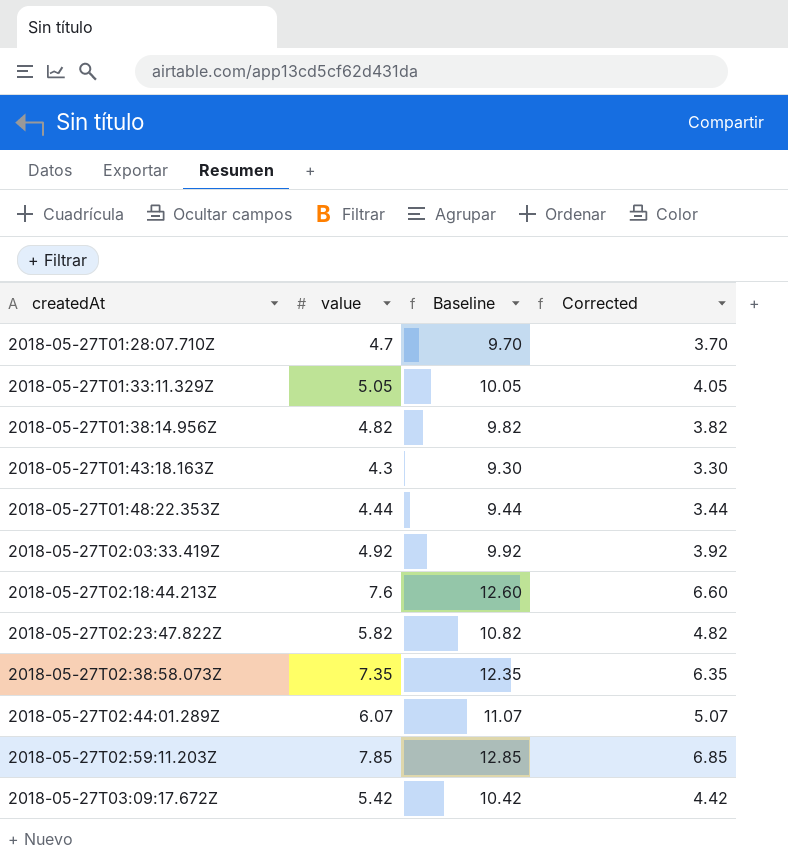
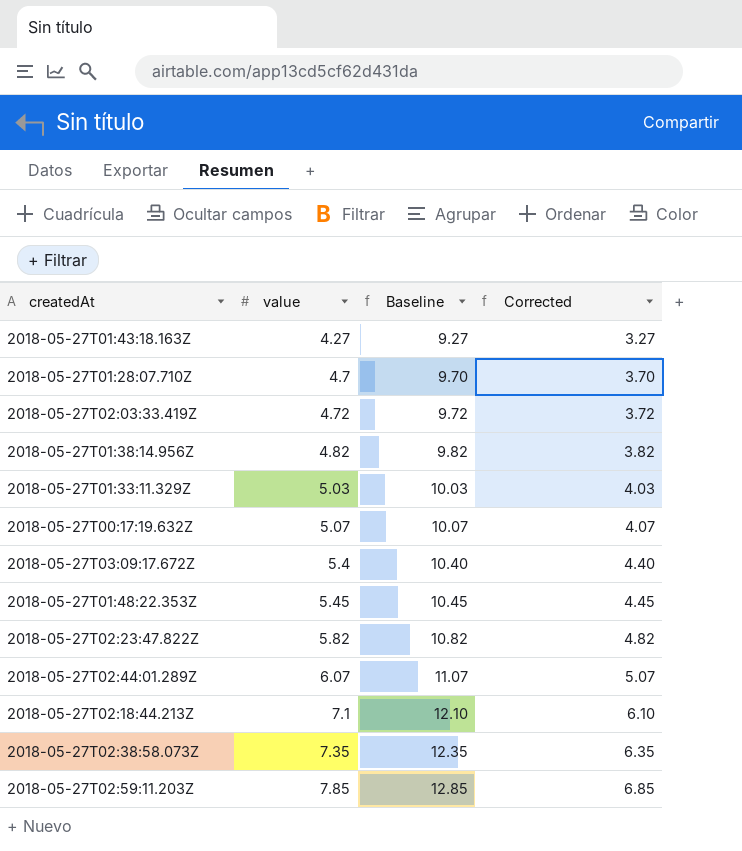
row order: createdAt ascending -> value ascending
2018-05-27T01:43:18.163Z | value: 4.3 -> 4.27
2018-05-27T01:43:18.163Z | Baseline: 9.30 -> 9.27
2018-05-27T01:43:18.163Z | Corrected: 3.30 -> 3.27
2018-05-27T02:03:33.419Z | value: 4.92 -> 4.72
2018-05-27T02:03:33.419Z | Baseline: 9.92 -> 9.72
2018-05-27T02:03:33.419Z | Corrected: 3.92 -> 3.72
2018-05-27T01:33:11.329Z | value: 5.05 -> 5.03
2018-05-27T01:33:11.329Z | Baseline: 10.05 -> 10.03
2018-05-27T01:33:11.329Z | Corrected: 4.05 -> 4.03
row 2018-05-27T00:17:19.632Z: none -> 5.07 | 10.07 | 4.07
2018-05-27T03:09:17.672Z | value: 5.42 -> 5.4
2018-05-27T03:09:17.672Z | Baseline: 10.42 -> 10.40
2018-05-27T03:09:17.672Z | Corrected: 4.42 -> 4.40
2018-05-27T01:48:22.353Z | value: 4.44 -> 5.45
2018-05-27T01:48:22.353Z | Baseline: 9.44 -> 10.45
2018-05-27T01:48:22.353Z | Corrected: 3.44 -> 4.45
2018-05-27T02:18:44.213Z | value: 7.6 -> 7.1
2018-05-27T02:18:44.213Z | Baseline: 12.60 -> 12.10
2018-05-27T02:18:44.213Z | Corrected: 6.60 -> 6.10

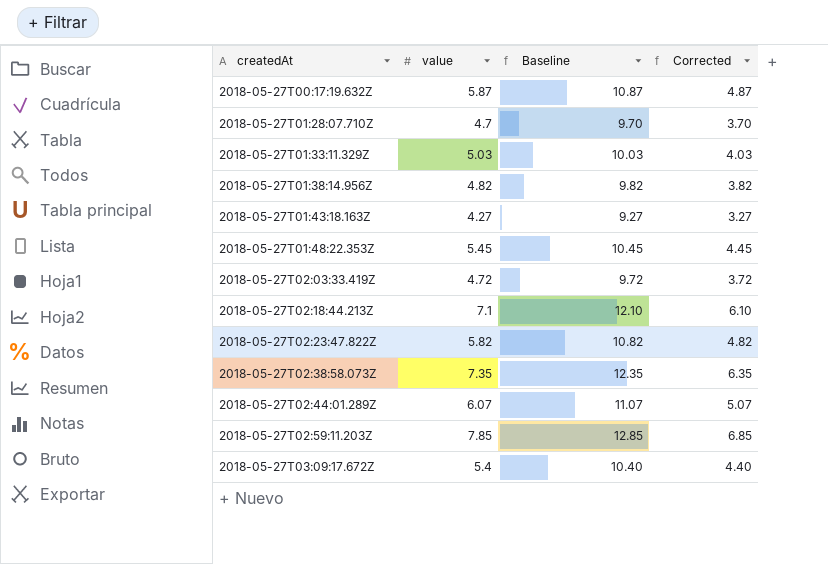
row order: value ascending -> createdAt ascending
2018-05-27T00:17:19.632Z | value: 5.07 -> 5.87
2018-05-27T00:17:19.632Z | Baseline: 10.07 -> 10.87
2018-05-27T00:17:19.632Z | Corrected: 4.07 -> 4.87

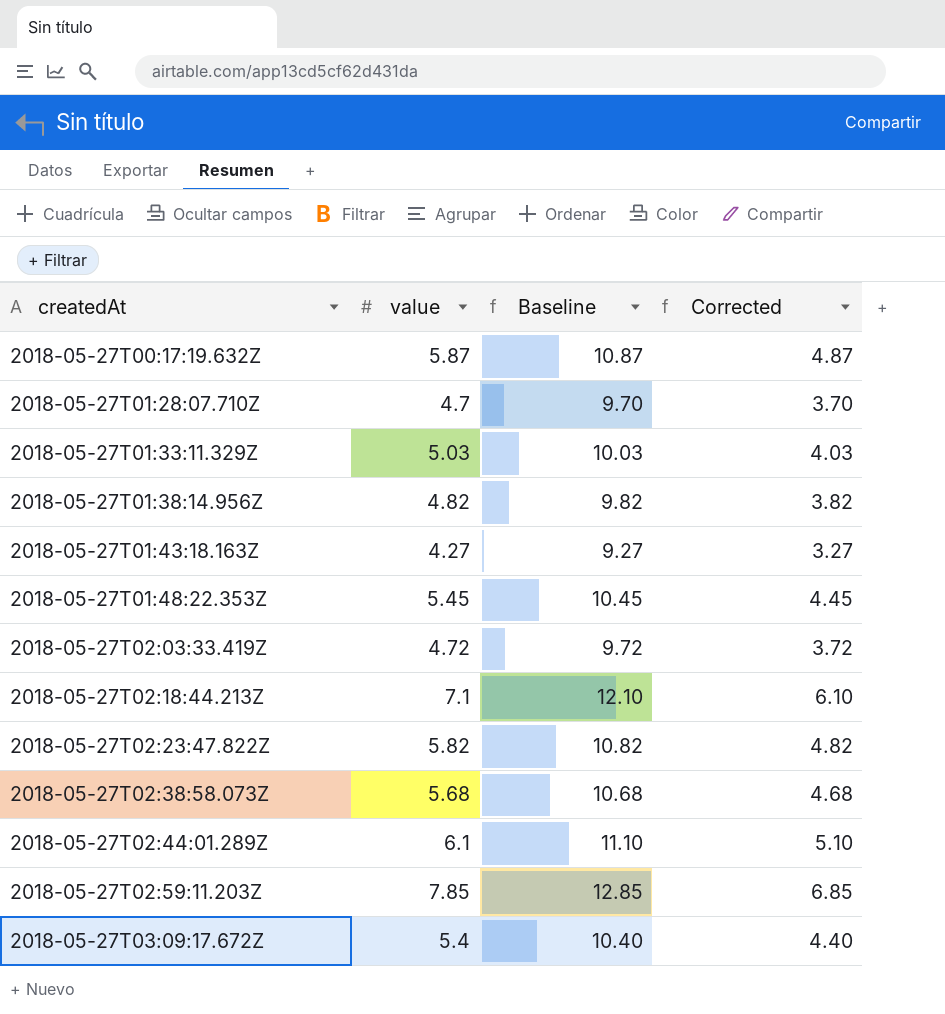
2018-05-27T02:38:58.073Z | value: 7.35 -> 5.68
2018-05-27T02:38:58.073Z | Baseline: 12.35 -> 10.68
2018-05-27T02:38:58.073Z | Corrected: 6.35 -> 4.68
2018-05-27T02:44:01.289Z | value: 6.07 -> 6.1
2018-05-27T02:44:01.289Z | Baseline: 11.07 -> 11.10
2018-05-27T02:44:01.289Z | Corrected: 5.07 -> 5.10

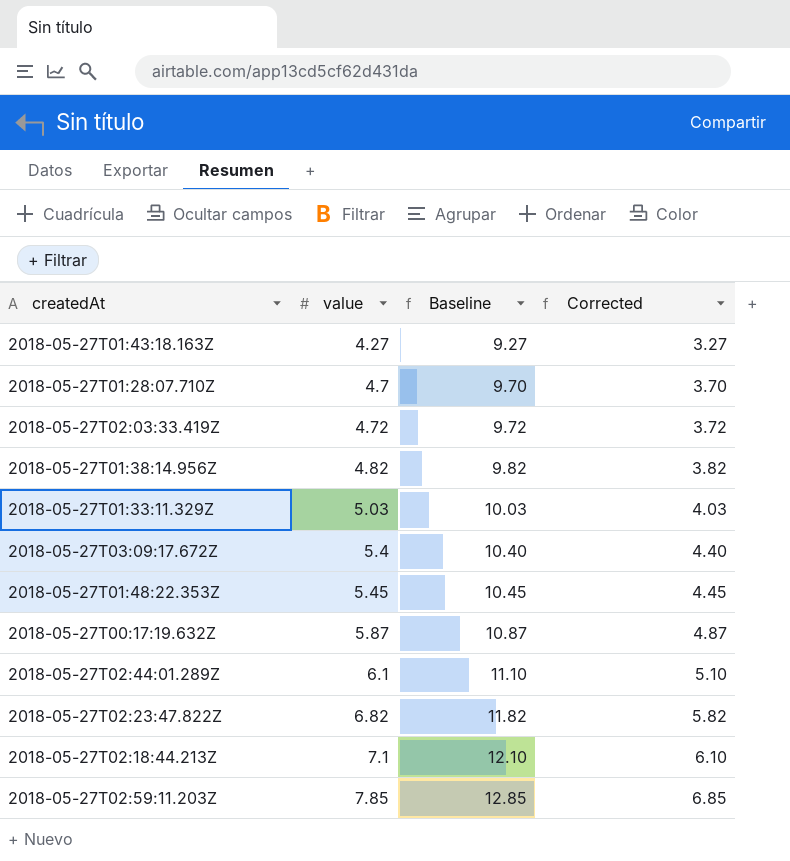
row order: createdAt ascending -> value ascending
row 2018-05-27T02:38:58.073Z: 5.68 | 10.68 | 4.68 -> none
2018-05-27T02:23:47.822Z | value: 5.82 -> 6.82
2018-05-27T02:23:47.822Z | Baseline: 10.82 -> 11.82
2018-05-27T02:23:47.822Z | Corrected: 4.82 -> 5.82

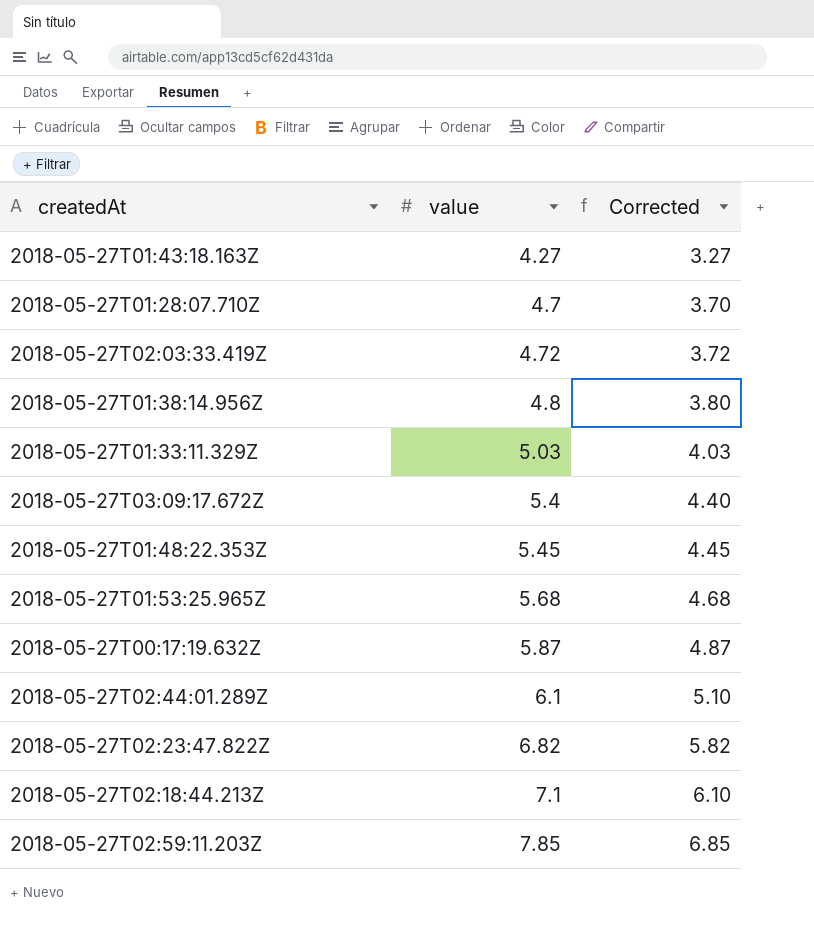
column Baseline | formula: [value] + 5 -> none
2018-05-27T01:38:14.956Z | value: 4.82 -> 4.8
2018-05-27T01:38:14.956Z | Corrected: 3.82 -> 3.80
row 2018-05-27T01:53:25.965Z: none -> 5.68 | 4.68

